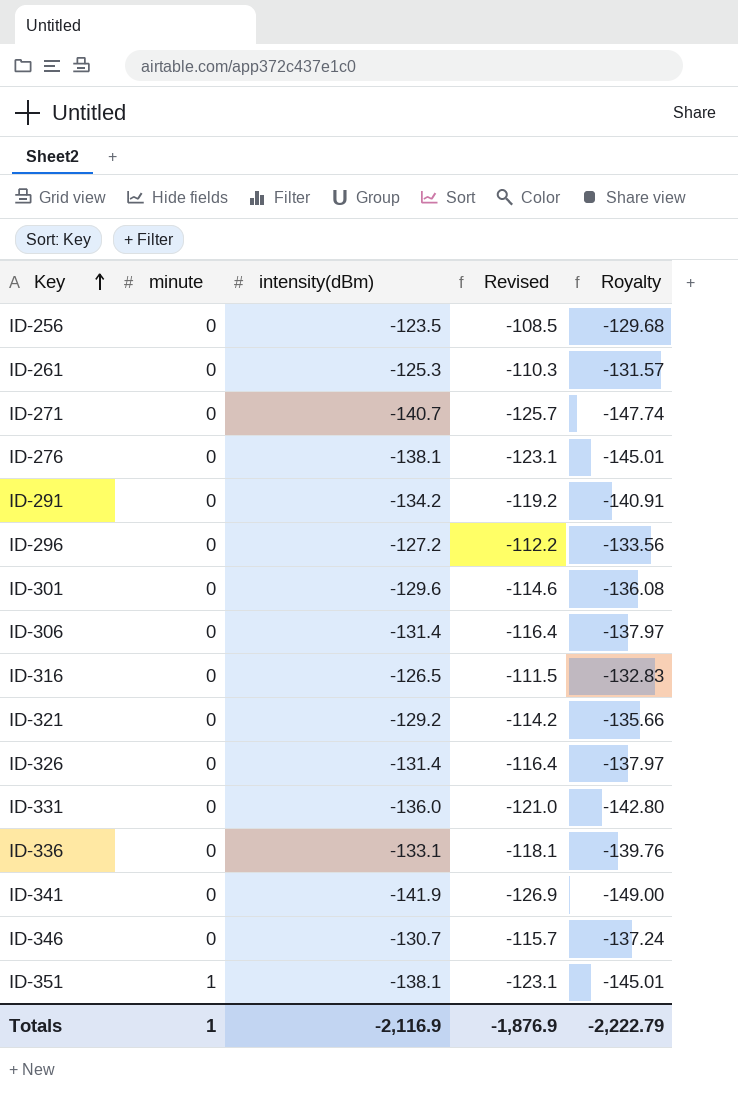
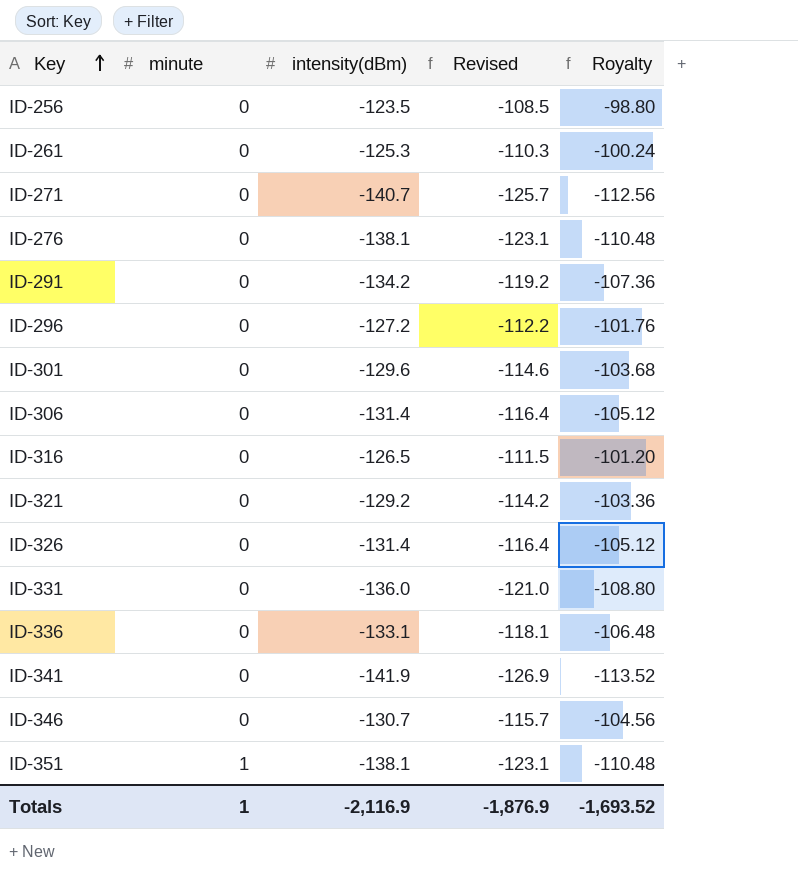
column Royalty | formula: [intensity(dBm)] * 1.05 -> [intensity(dBm)] * 0.8
Totals | Royalty: -2,222.79 -> -1,693.52

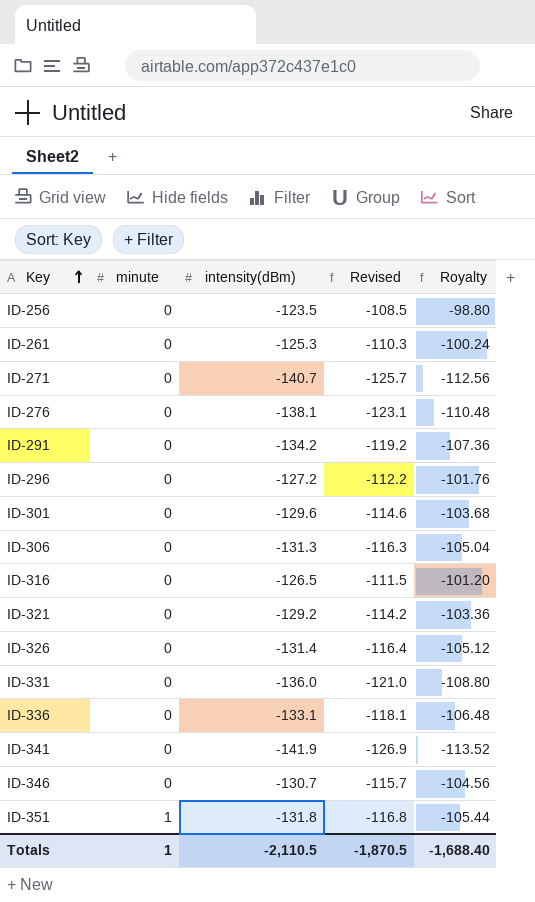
ID-306 | intensity(dBm): -131.4 -> -131.3
ID-306 | Revised: -116.4 -> -116.3
ID-306 | Royalty: -105.12 -> -105.04
ID-351 | intensity(dBm): -138.1 -> -131.8
ID-351 | Revised: -123.1 -> -116.8
ID-351 | Royalty: -110.48 -> -105.44
Totals | intensity(dBm): -2,116.9 -> -2,110.5
Totals | Revised: -1,876.9 -> -1,870.5
Totals | Royalty: -1,693.52 -> -1,688.40

